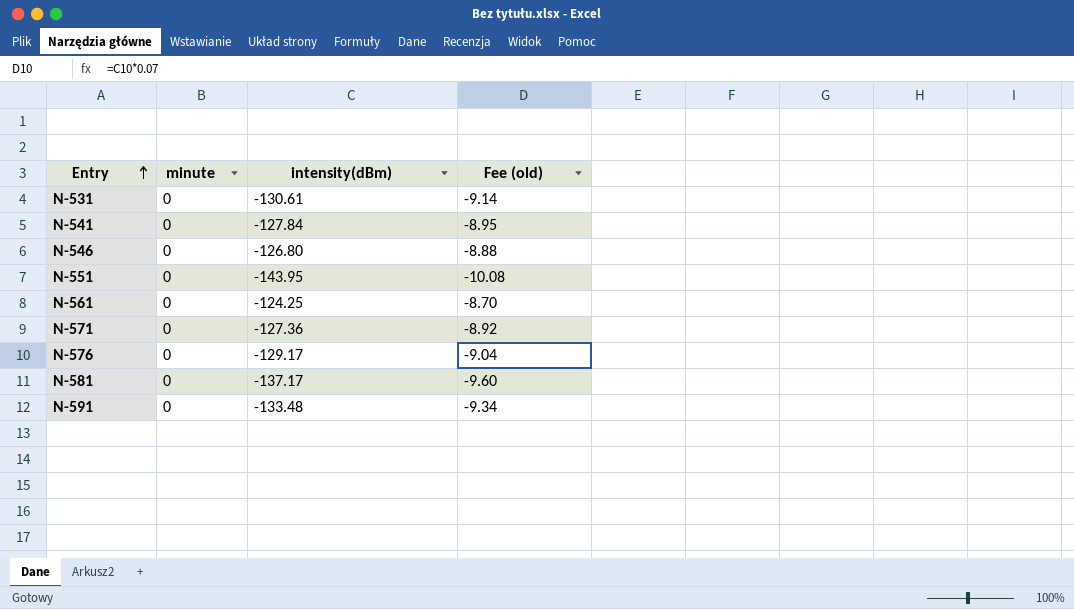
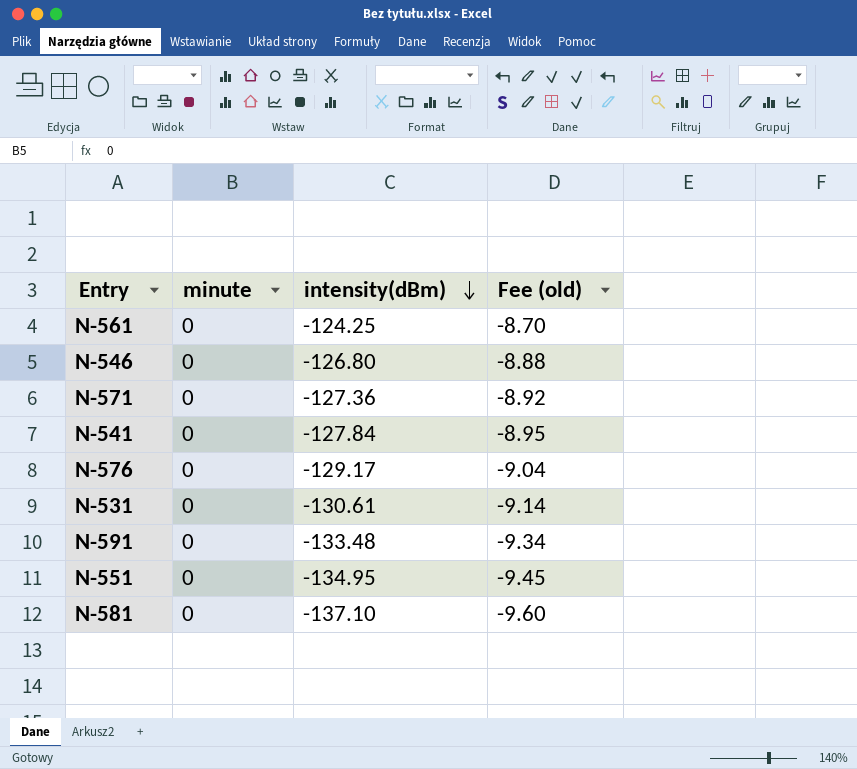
row order: Entry ascending -> intensity(dBm) descending
N-551 | intensity(dBm): -143.95 -> -134.95
N-551 | Fee (old): -10.08 -> -9.45
N-581 | intensity(dBm): -137.17 -> -137.10

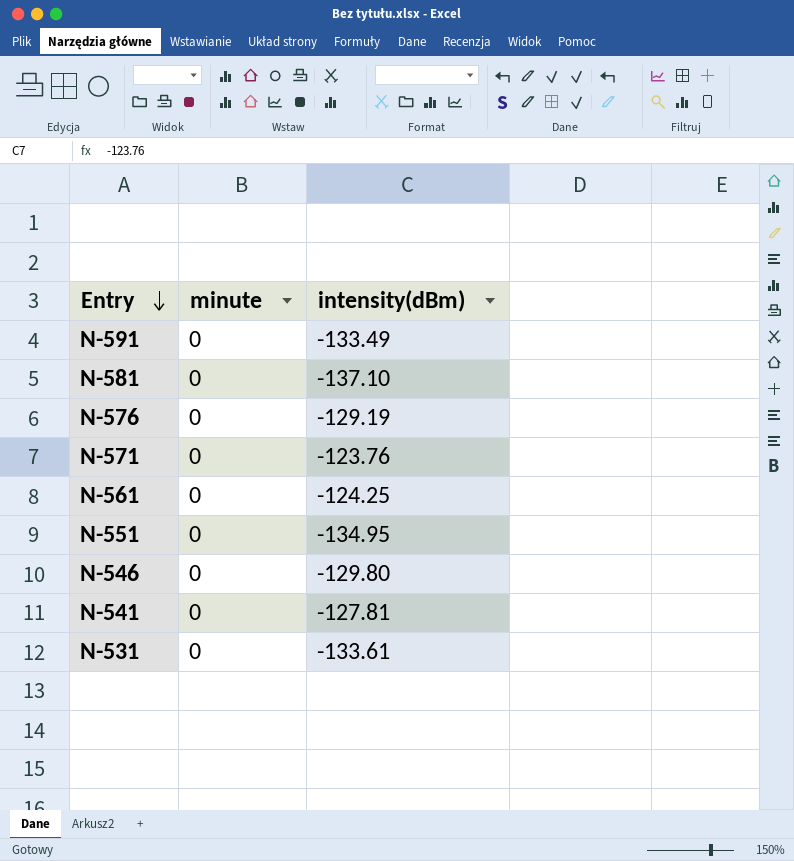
row order: intensity(dBm) descending -> Entry descending
column Fee (old) | formula: [intensity(dBm)] * 0.07 -> none
N-591 | intensity(dBm): -133.48 -> -133.49
N-576 | intensity(dBm): -129.17 -> -129.19
N-571 | intensity(dBm): -127.36 -> -123.76
N-546 | intensity(dBm): -126.80 -> -129.80
N-541 | intensity(dBm): -127.84 -> -127.81
N-531 | intensity(dBm): -130.61 -> -133.61

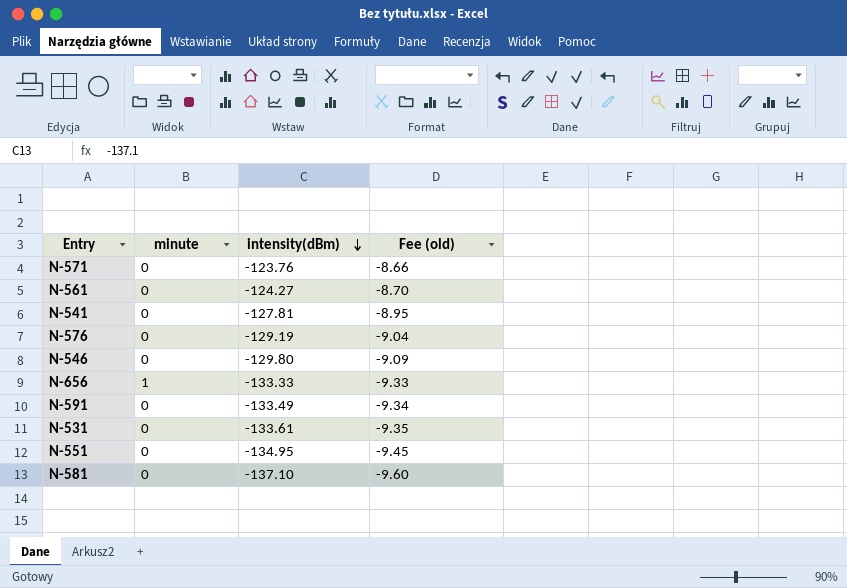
row order: Entry descending -> intensity(dBm) descending
column Fee (old) | formula: none -> [intensity(dBm)] * 0.07
N-561 | intensity(dBm): -124.25 -> -124.27
row N-656: none -> 1 | -133.33 | -9.33

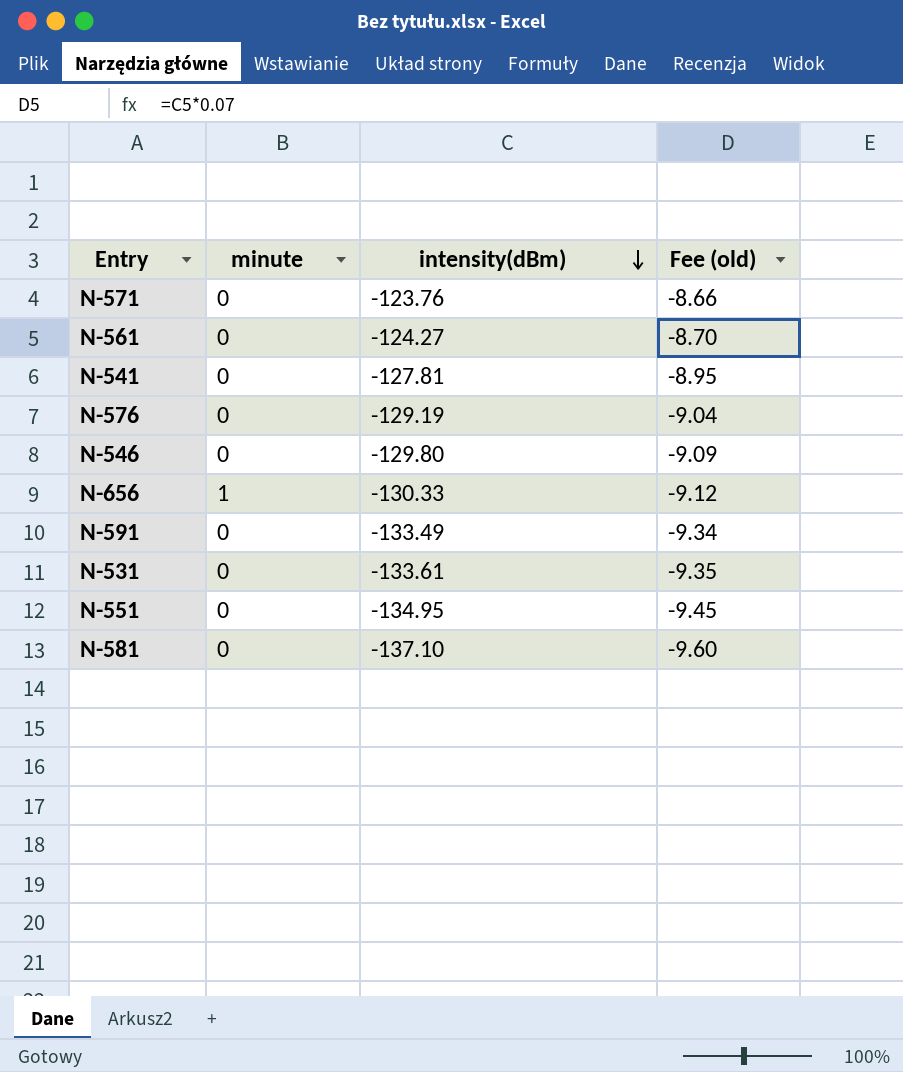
N-656 | intensity(dBm): -133.33 -> -130.33
N-656 | Fee (old): -9.33 -> -9.12

